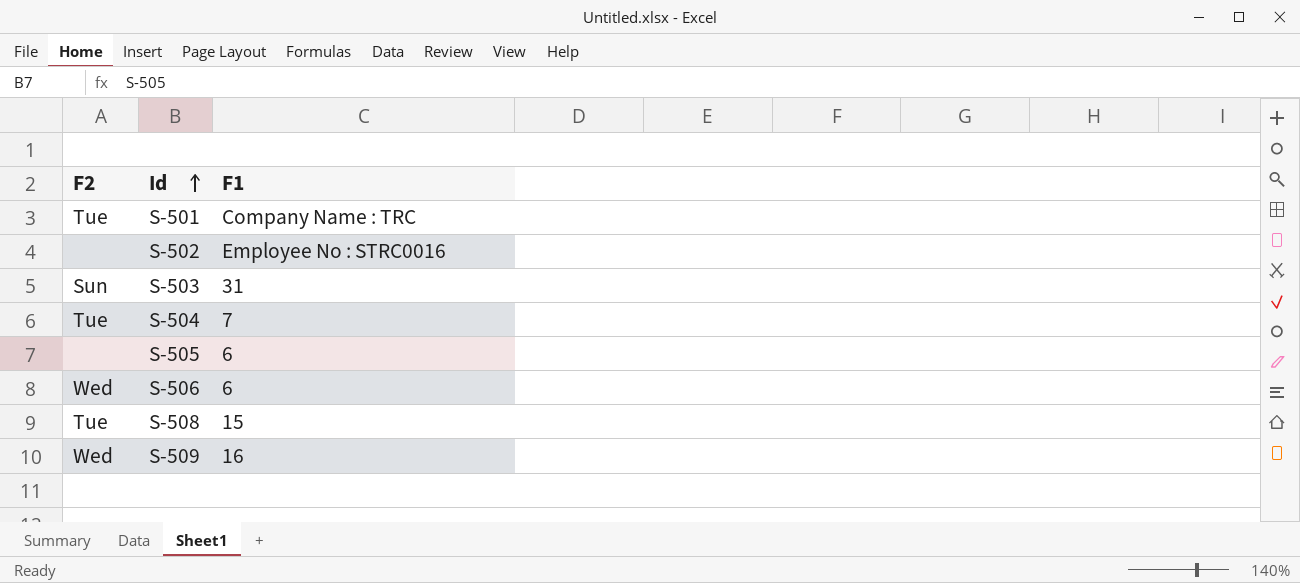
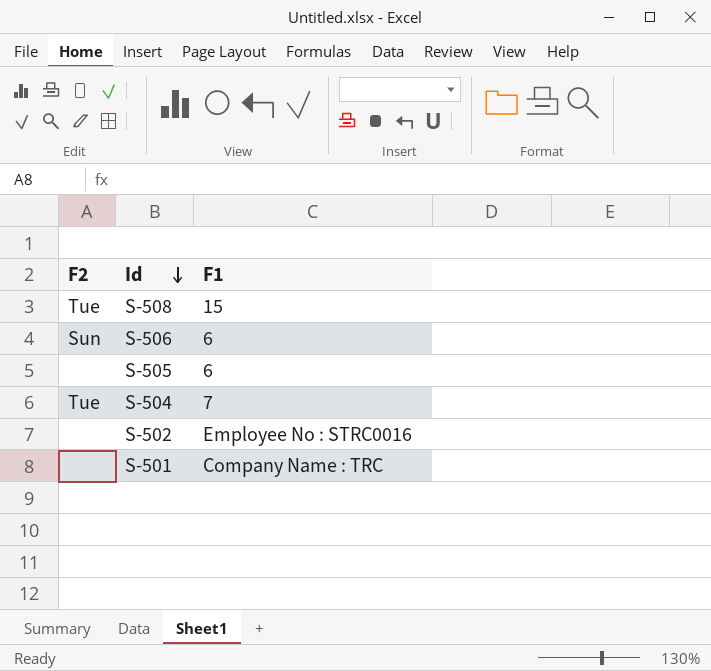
row order: Id ascending -> Id descending
row S-503: Sun | 31 -> none
row S-509: Wed | 16 -> none
S-506 | F2: Wed -> Sun
S-501 | F2: Tue -> none

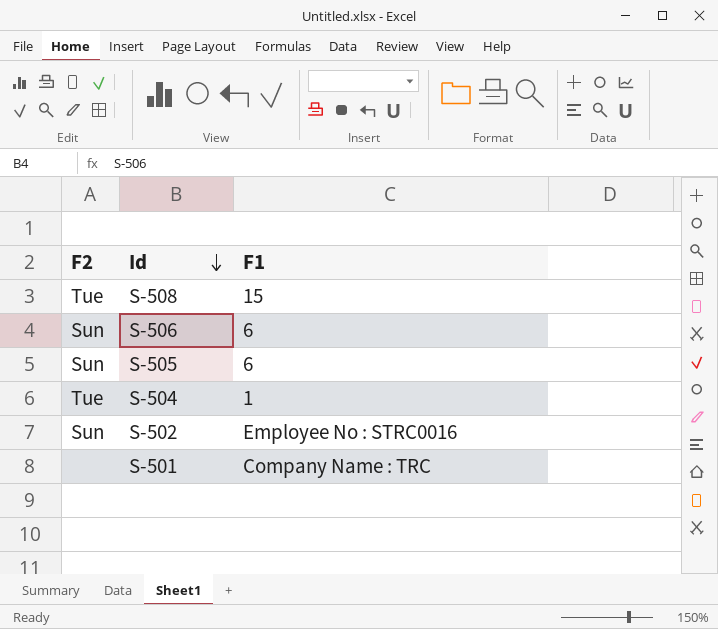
S-505 | F2: none -> Sun
S-504 | F1: 7 -> 1
S-502 | F2: none -> Sun

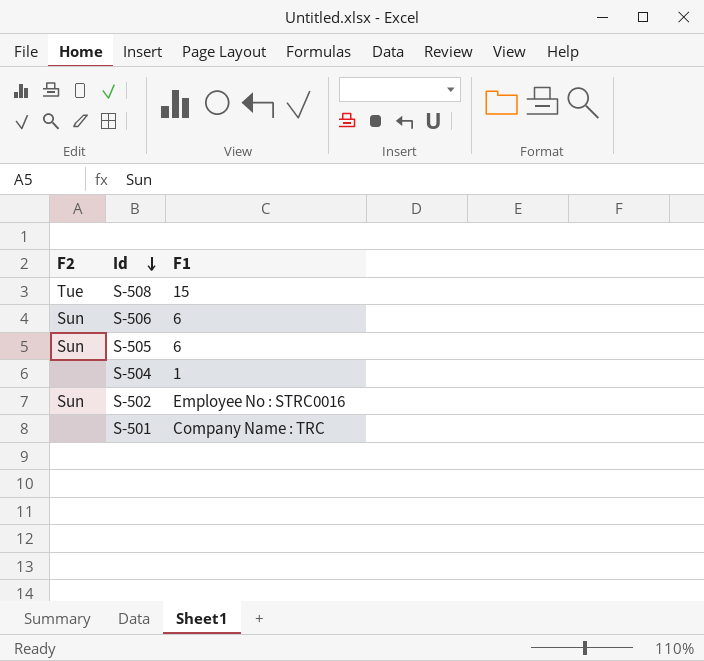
S-504 | F2: Tue -> none

